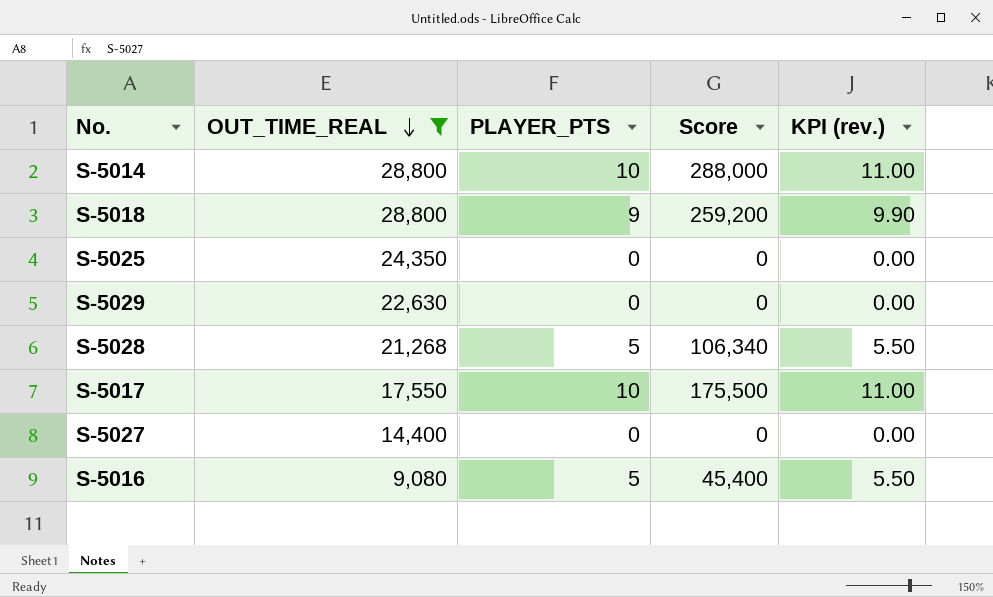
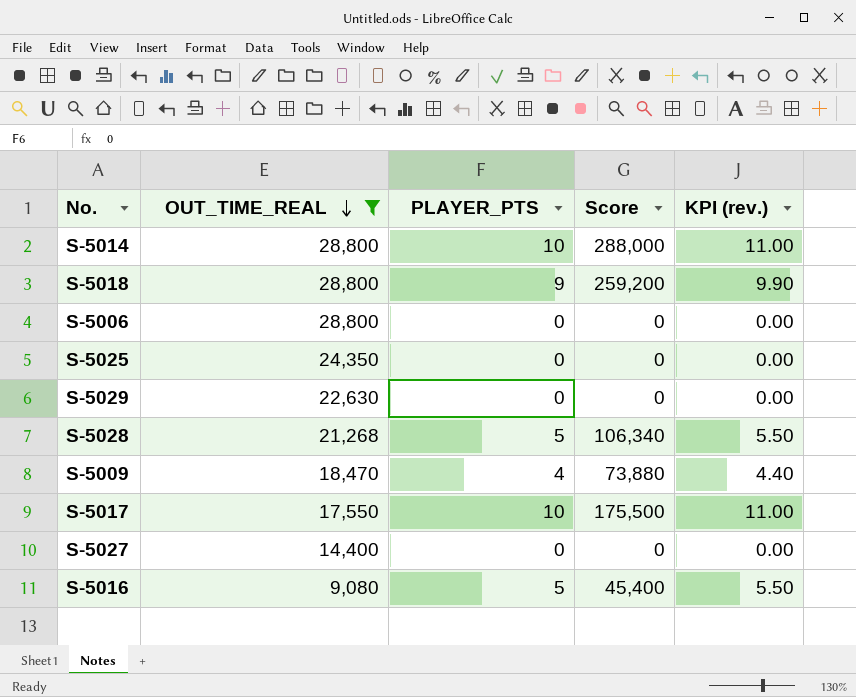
row S-5006: none -> 28,800 | 0 | 0 | 0.00
row S-5009: none -> 18,470 | 4 | 73,880 | 4.40

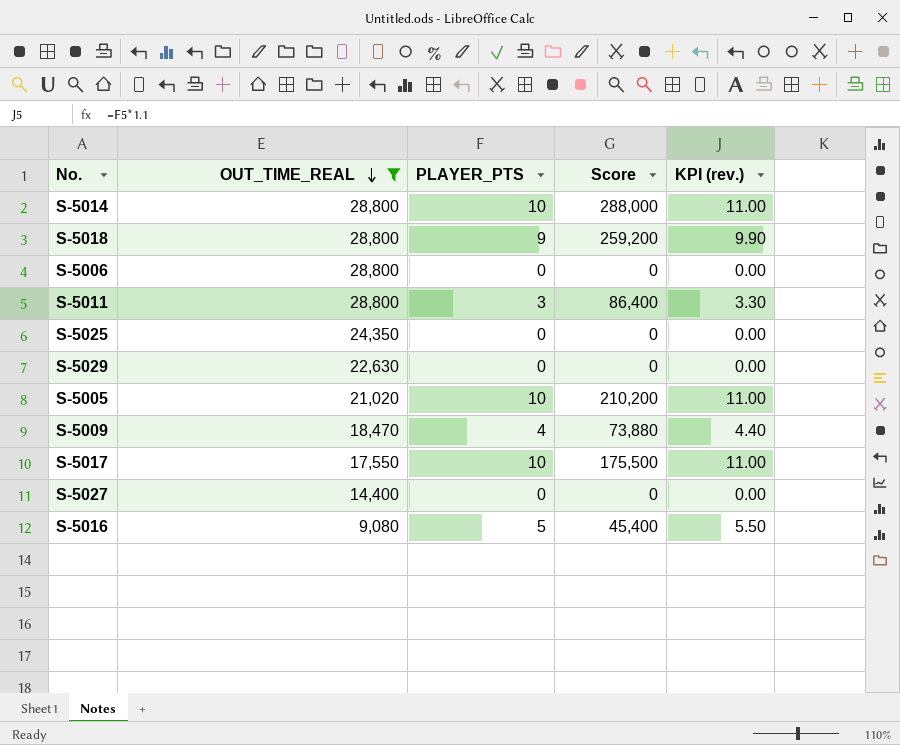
row S-5028: 21,268 | 5 | 106,340 | 5.50 -> none
row S-5011: none -> 28,800 | 3 | 86,400 | 3.30
row S-5005: none -> 21,020 | 10 | 210,200 | 11.00

